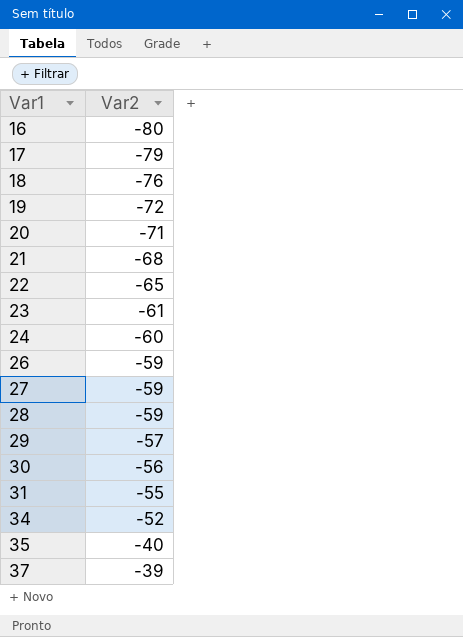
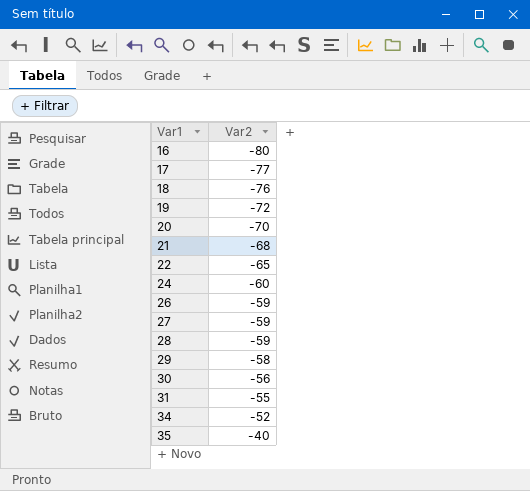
row 23: -61 -> none
row 37: -39 -> none
17 | Var2: -79 -> -77
20 | Var2: -71 -> -70
29 | Var2: -57 -> -58

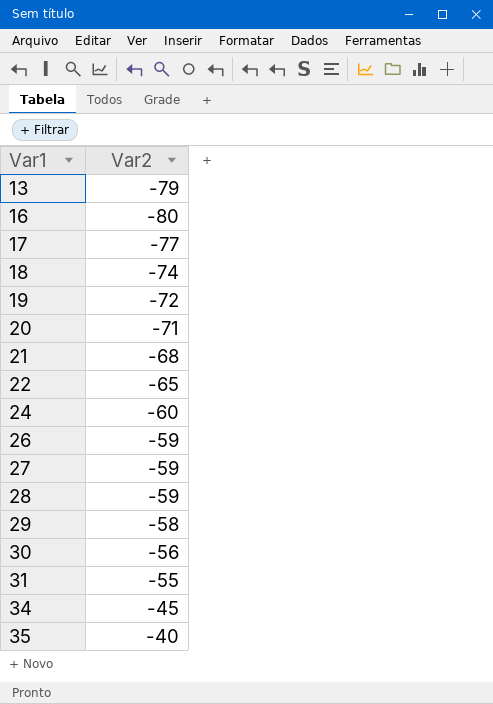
row 13: none -> -79
18 | Var2: -76 -> -74
20 | Var2: -70 -> -71
34 | Var2: -52 -> -45

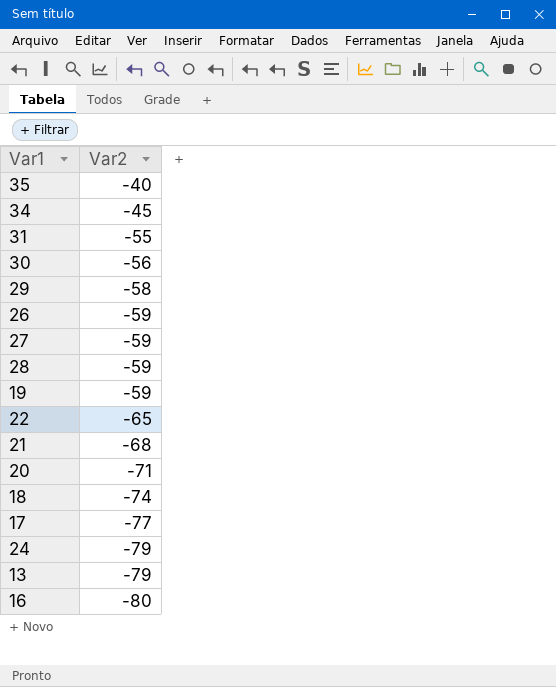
row order: Var1 ascending -> Var2 descending
19 | Var2: -72 -> -59
24 | Var2: -60 -> -79

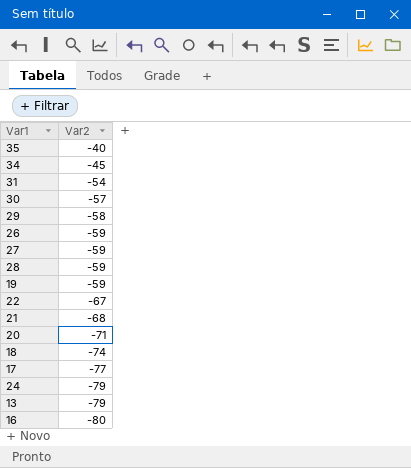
31 | Var2: -55 -> -54
30 | Var2: -56 -> -57
22 | Var2: -65 -> -67

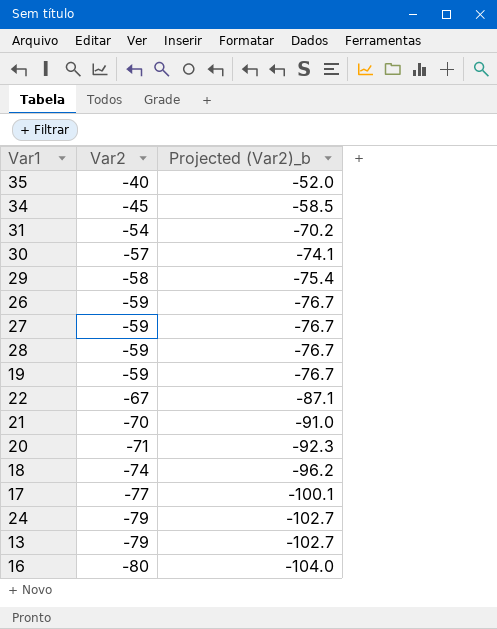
column Projected (Var2)_b | formula: none -> [Var2] * 1.3
21 | Var2: -68 -> -70

